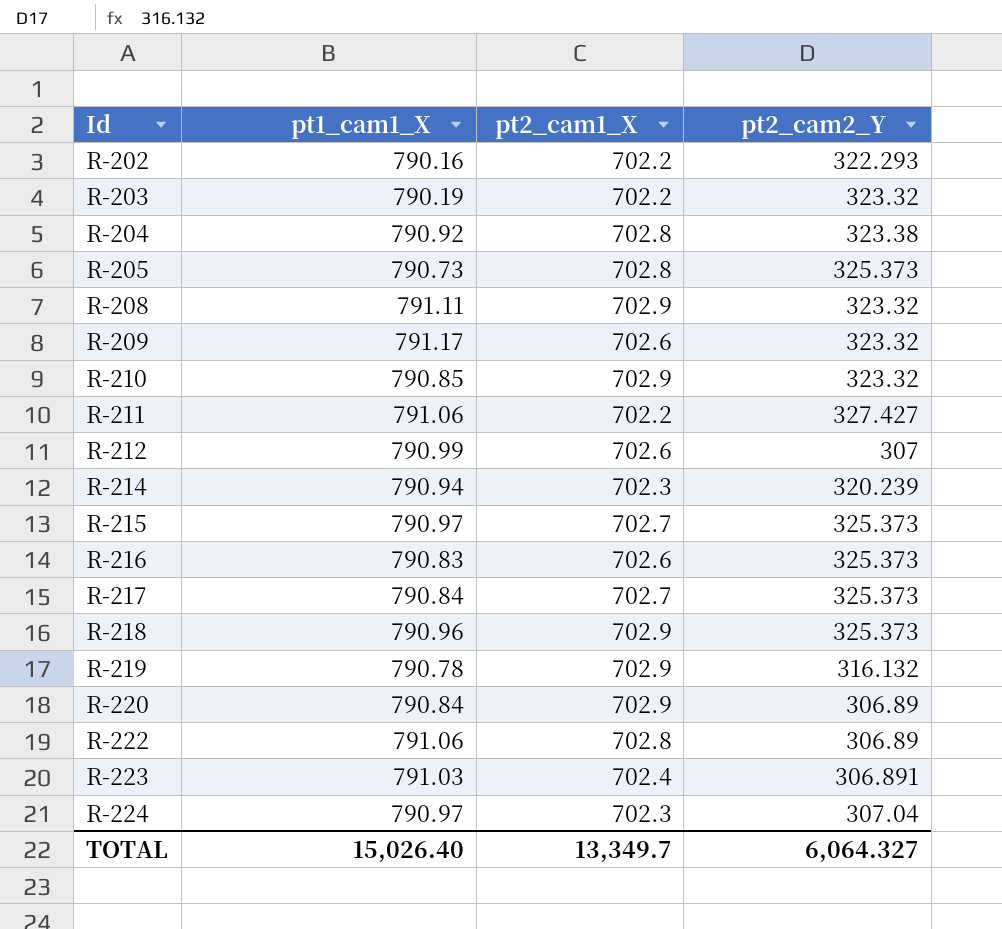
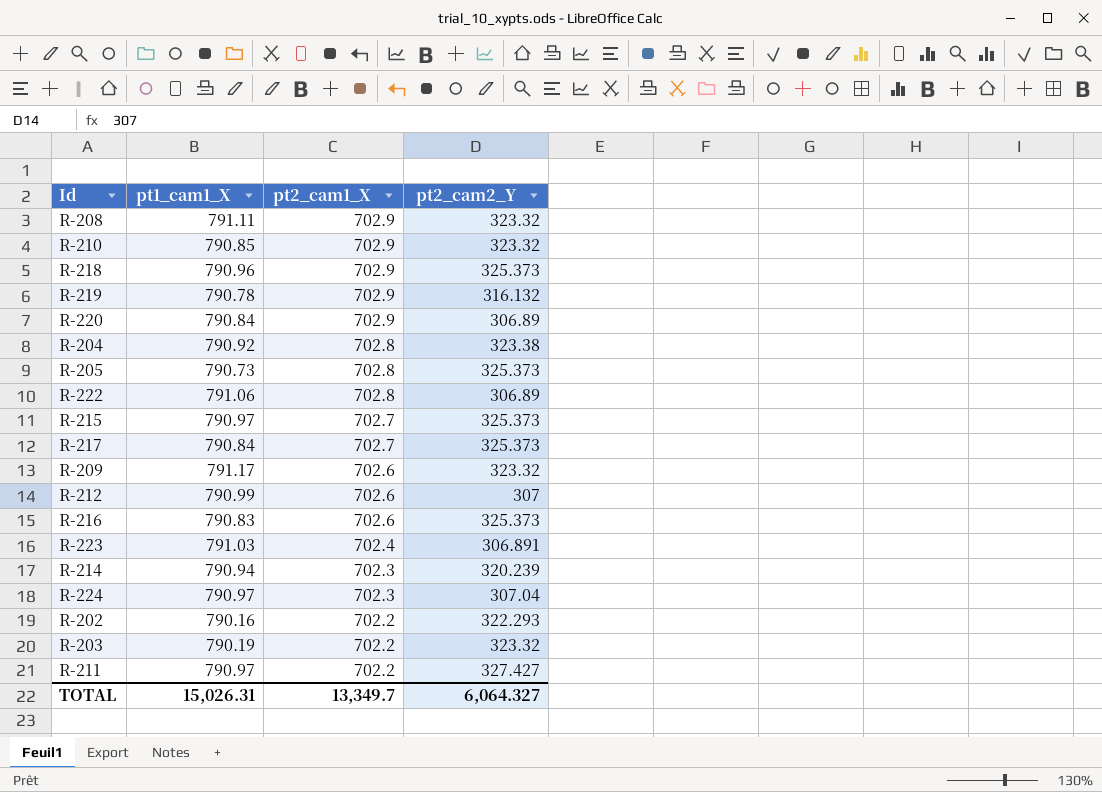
row order: Id ascending -> pt2_cam1_X descending
R-211 | pt1_cam1_X: 791.06 -> 790.97
TOTAL | pt1_cam1_X: 15,026.40 -> 15,026.31

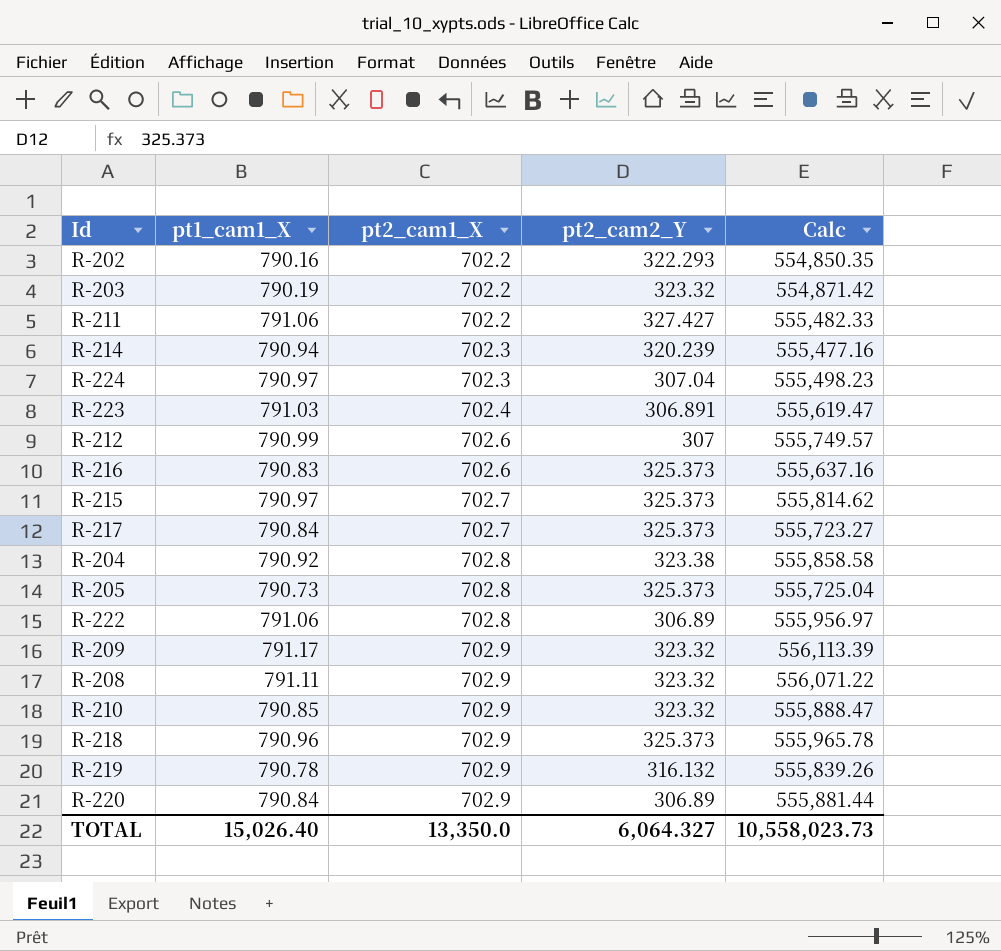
row order: pt2_cam1_X descending -> pt2_cam1_X ascending
column Calc | formula: none -> [pt1_cam1_X] * [pt2_cam1_X]
R-211 | pt1_cam1_X: 790.97 -> 791.06
R-209 | pt2_cam1_X: 702.6 -> 702.9
TOTAL | pt1_cam1_X: 15,026.31 -> 15,026.40
TOTAL | pt2_cam1_X: 13,349.7 -> 13,350.0

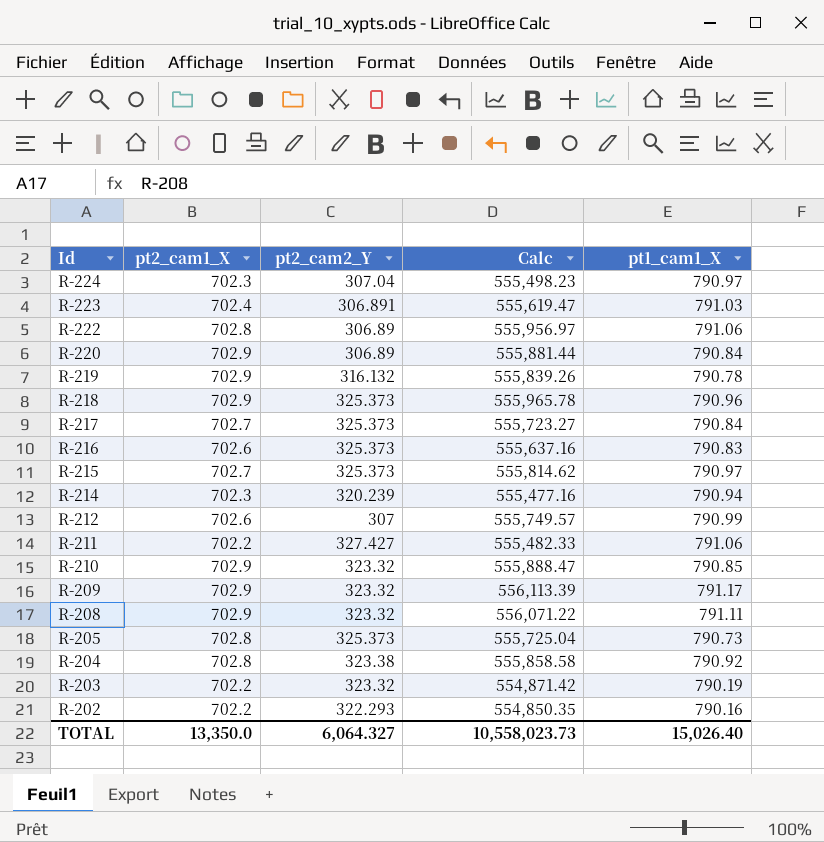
row order: pt2_cam1_X ascending -> Id descending
column pt1_cam1_X | position: 2 -> 5

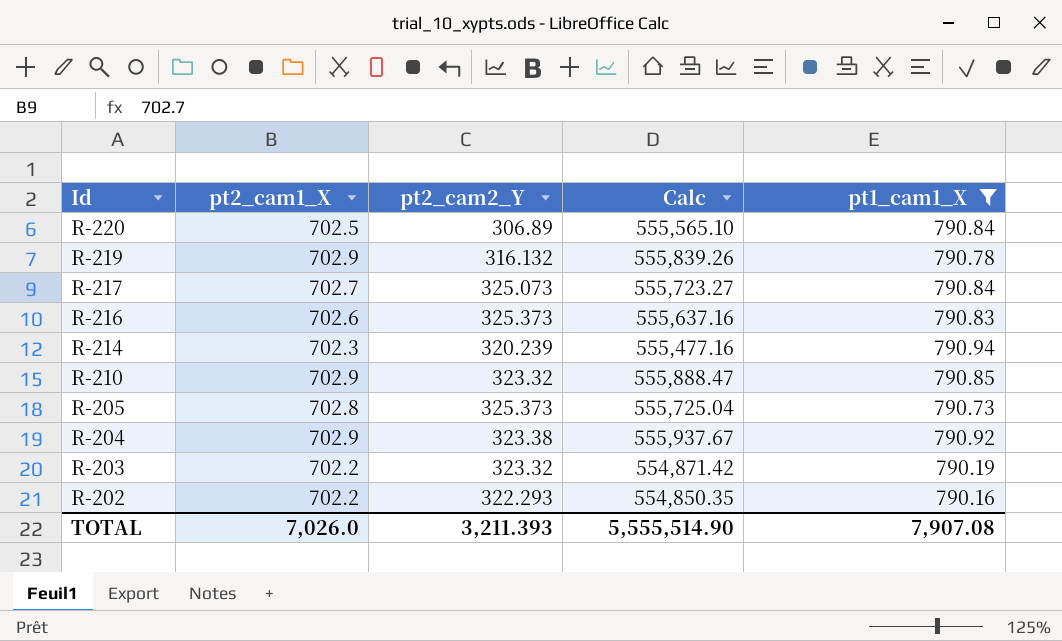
filter: none -> pt1_cam1_X <= 790.94
R-220 | pt2_cam1_X: 702.9 -> 702.5
R-220 | Calc: 555,881.44 -> 555,565.10
R-217 | pt2_cam2_Y: 325.373 -> 325.073
R-204 | pt2_cam1_X: 702.8 -> 702.9
R-204 | Calc: 555,858.58 -> 555,937.67
TOTAL | pt2_cam1_X: 13,350.0 -> 7,026.0
TOTAL | pt2_cam2_Y: 6,064.327 -> 3,211.393
TOTAL | Calc: 10,558,023.73 -> 5,555,514.90
TOTAL | pt1_cam1_X: 15,026.40 -> 7,907.08

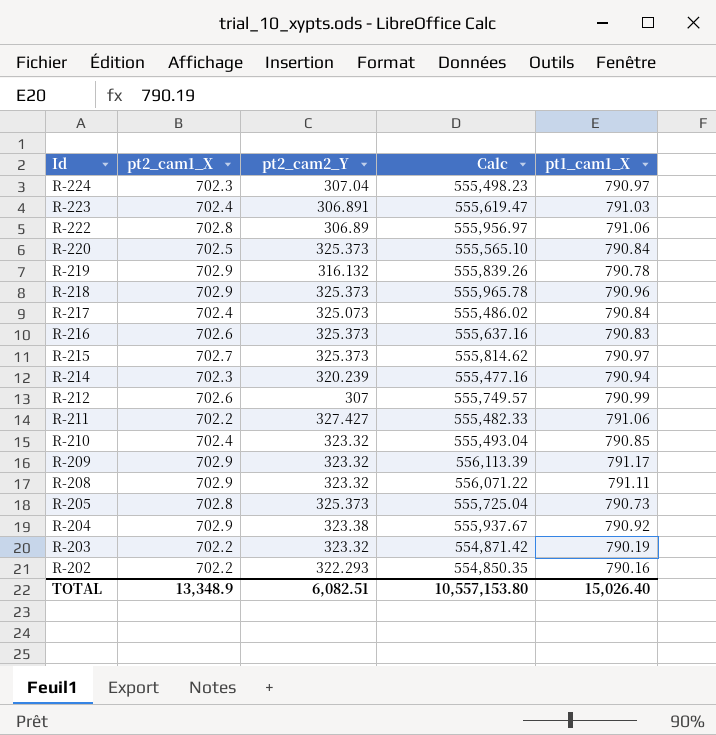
filter: pt1_cam1_X <= 790.94 -> none
R-220 | pt2_cam2_Y: 306.89 -> 325.373
R-217 | pt2_cam1_X: 702.7 -> 702.4
R-217 | Calc: 555,723.27 -> 555,486.02
R-210 | pt2_cam1_X: 702.9 -> 702.4
R-210 | Calc: 555,888.47 -> 555,493.04
TOTAL | pt2_cam1_X: 7,026.0 -> 13,348.9
TOTAL | pt2_cam2_Y: 3,211.393 -> 6,082.51
TOTAL | Calc: 5,555,514.90 -> 10,557,153.80
TOTAL | pt1_cam1_X: 7,907.08 -> 15,026.40

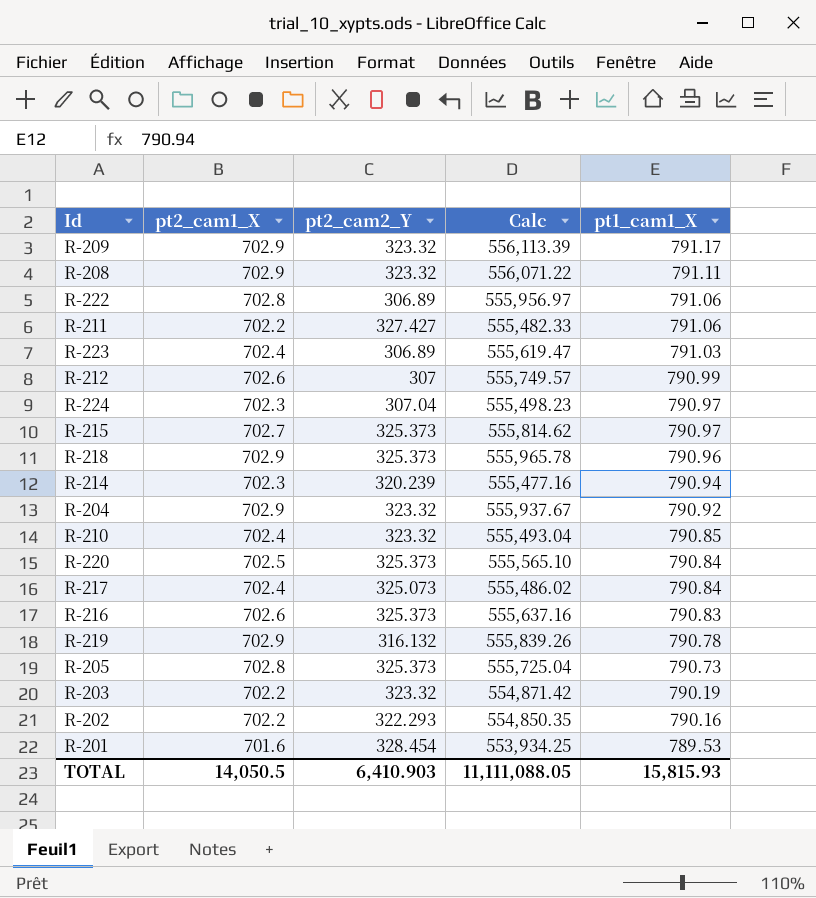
row order: Id descending -> pt1_cam1_X descending
R-223 | pt2_cam2_Y: 306.891 -> 306.89
R-204 | pt2_cam2_Y: 323.38 -> 323.32
row R-201: none -> 701.6 | 328.454 | 553,934.25 | 789.53
TOTAL | pt2_cam1_X: 13,348.9 -> 14,050.5
TOTAL | pt2_cam2_Y: 6,082.51 -> 6,410.903
TOTAL | Calc: 10,557,153.80 -> 11,111,088.05
TOTAL | pt1_cam1_X: 15,026.40 -> 15,815.93

